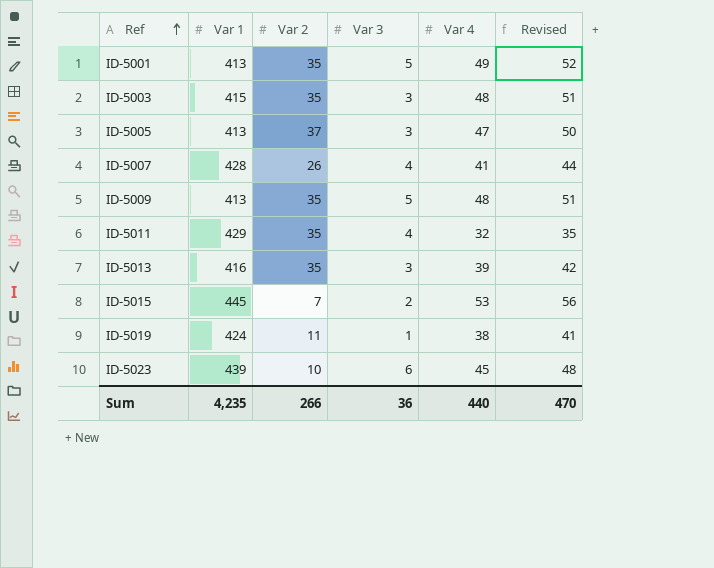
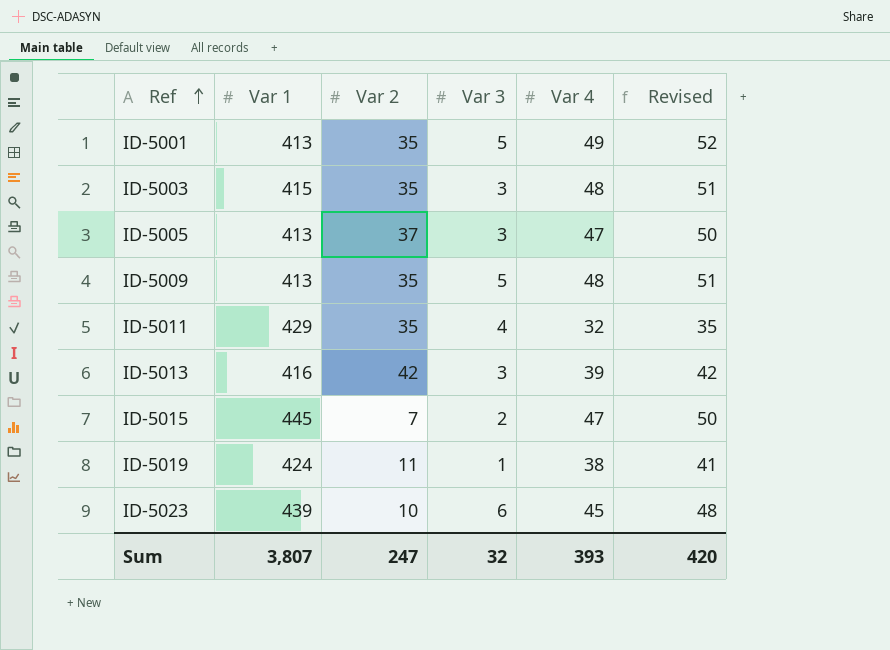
row ID-5007: 428 | 26 | 4 | 41 | 44 -> none
ID-5013 | Var 2: 35 -> 42
ID-5015 | Var 4: 53 -> 47
ID-5015 | Revised: 56 -> 50
Sum | Var 1: 4,235 -> 3,807
Sum | Var 2: 266 -> 247
Sum | Var 3: 36 -> 32
Sum | Var 4: 440 -> 393
Sum | Revised: 470 -> 420

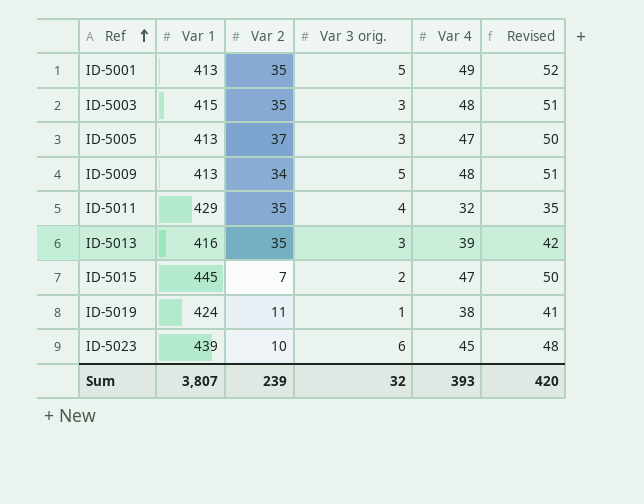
column name: Var 3 -> Var 3 orig.
ID-5009 | Var 2: 35 -> 34
ID-5013 | Var 2: 42 -> 35
Sum | Var 2: 247 -> 239

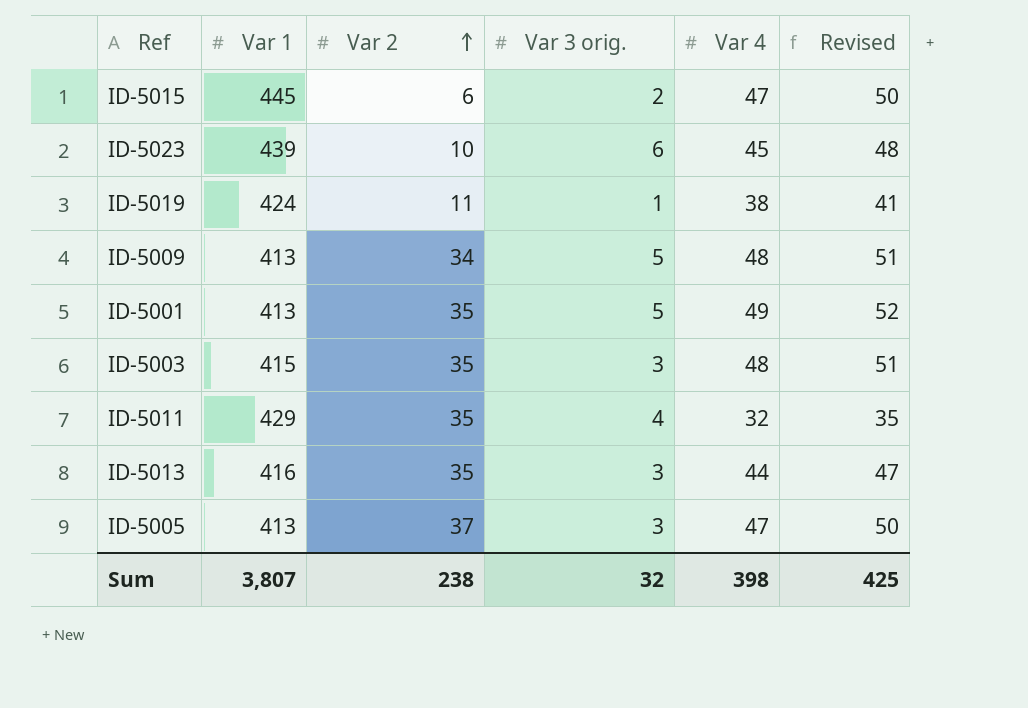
row order: Ref ascending -> Var 2 ascending
ID-5015 | Var 2: 7 -> 6
ID-5013 | Var 4: 39 -> 44
ID-5013 | Revised: 42 -> 47
Sum | Var 2: 239 -> 238
Sum | Var 4: 393 -> 398
Sum | Revised: 420 -> 425

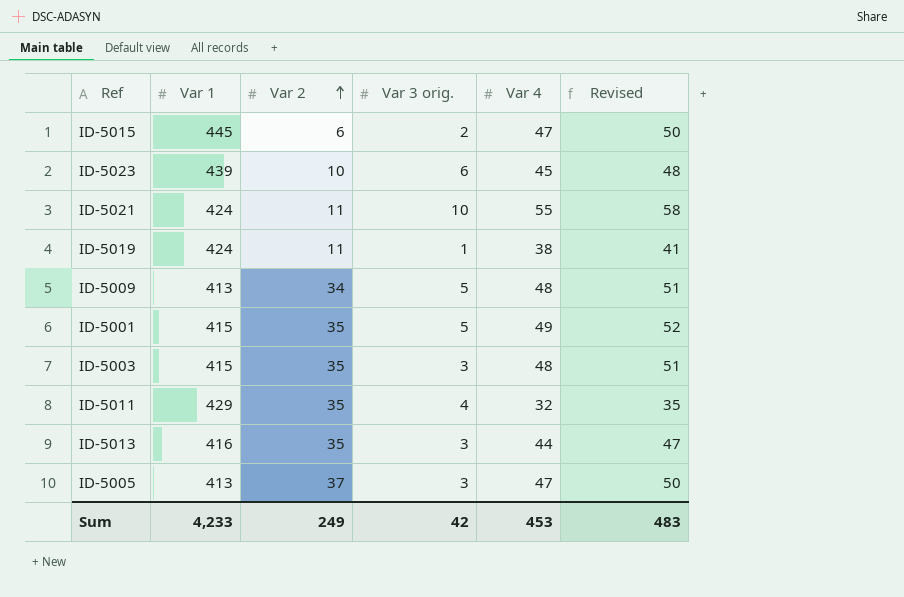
row ID-5021: none -> 424 | 11 | 10 | 55 | 58
ID-5001 | Var 1: 413 -> 415
Sum | Var 1: 3,807 -> 4,233
Sum | Var 2: 238 -> 249
Sum | Var 3 orig.: 32 -> 42
Sum | Var 4: 398 -> 453
Sum | Revised: 425 -> 483

